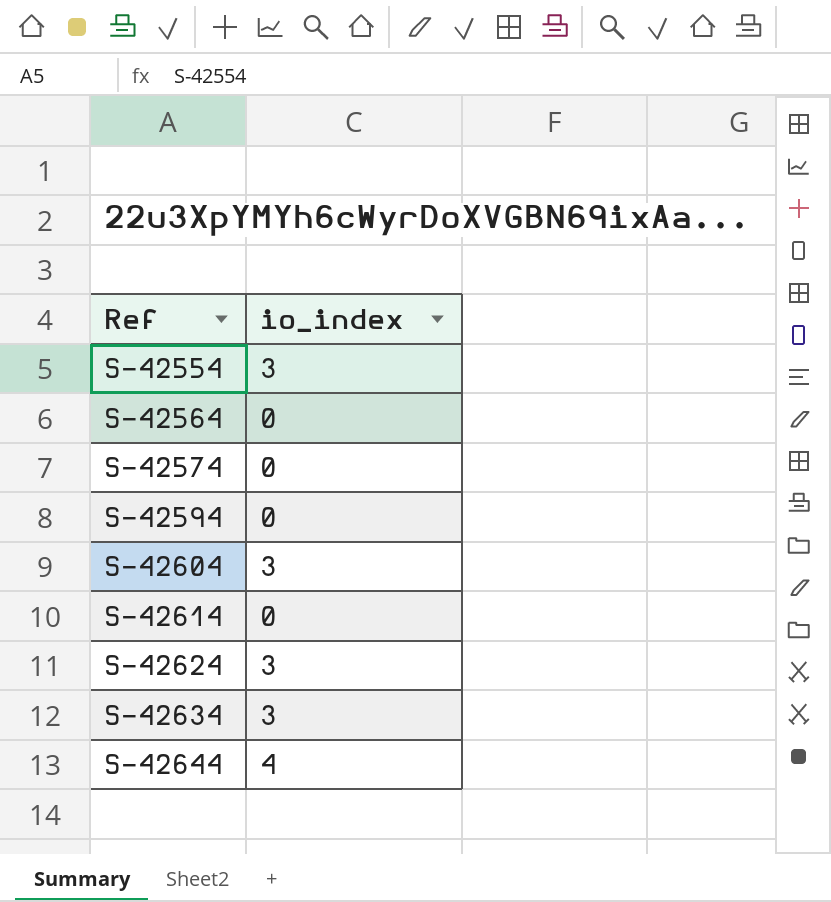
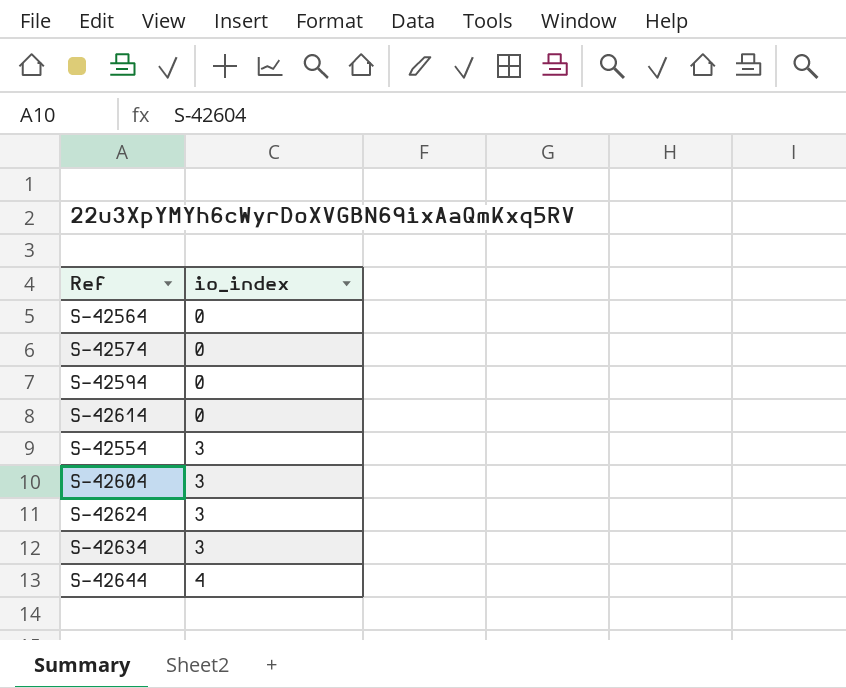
row order: Ref ascending -> io_index ascending

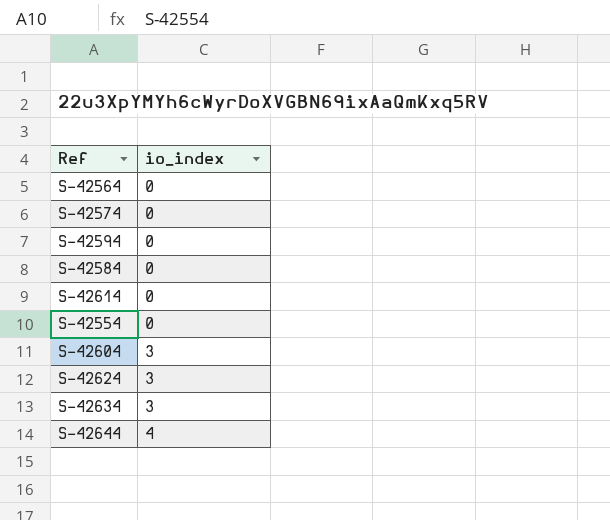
row S-42584: none -> 0
S-42554 | io_index: 3 -> 0

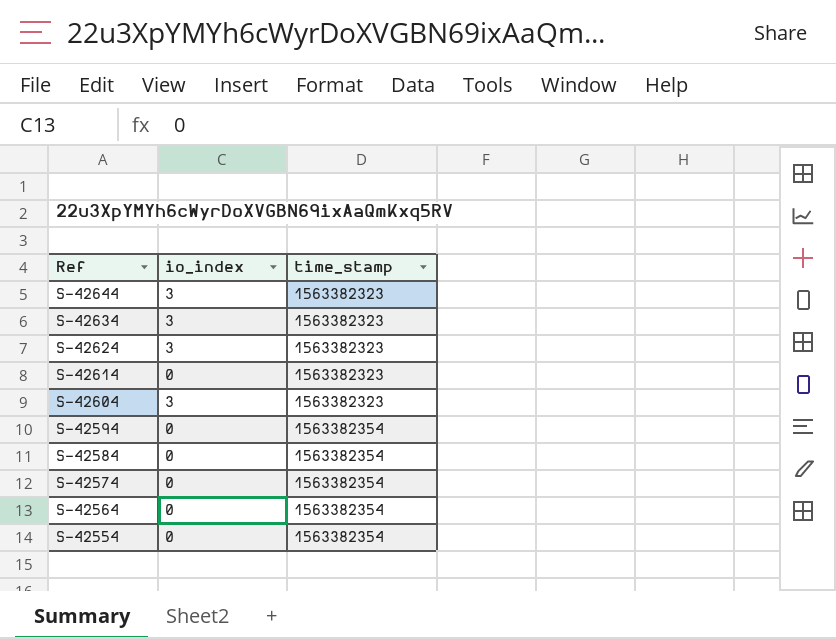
row order: io_index ascending -> Ref descending
column time_stamp | position: none -> 3
S-42644 | io_index: 4 -> 3

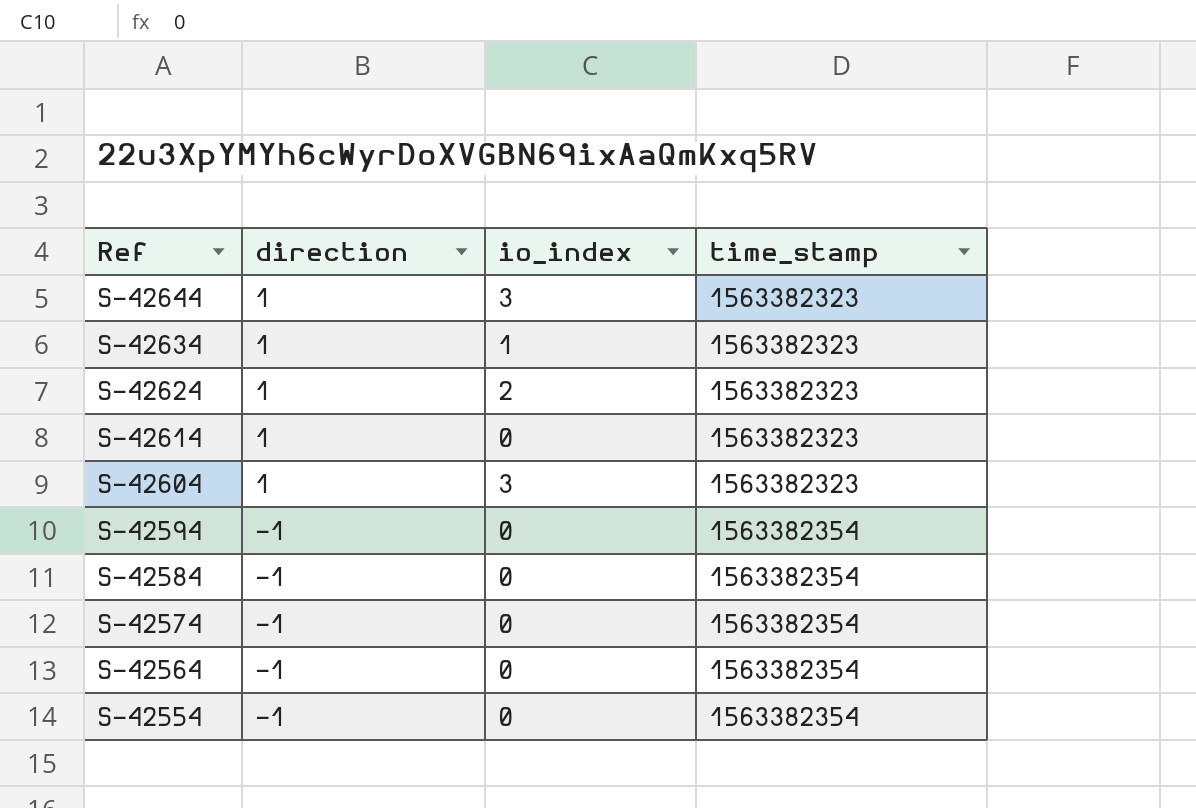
column direction | position: none -> 2
S-42634 | io_index: 3 -> 1
S-42624 | io_index: 3 -> 2

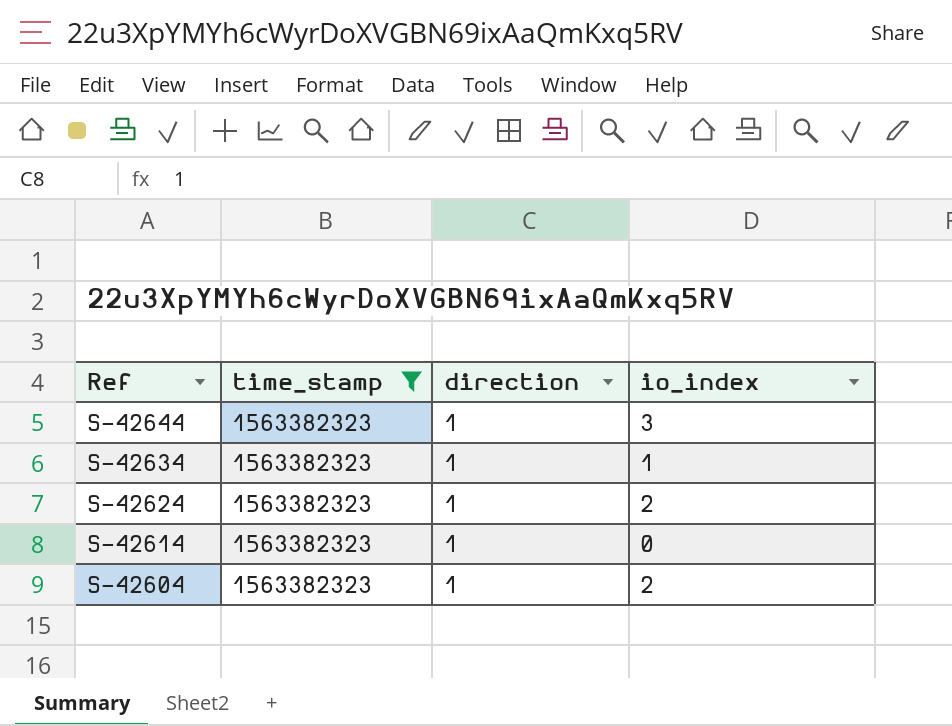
filter: none -> time_stamp = 1563382323
column time_stamp | position: 4 -> 2
S-42604 | io_index: 3 -> 2

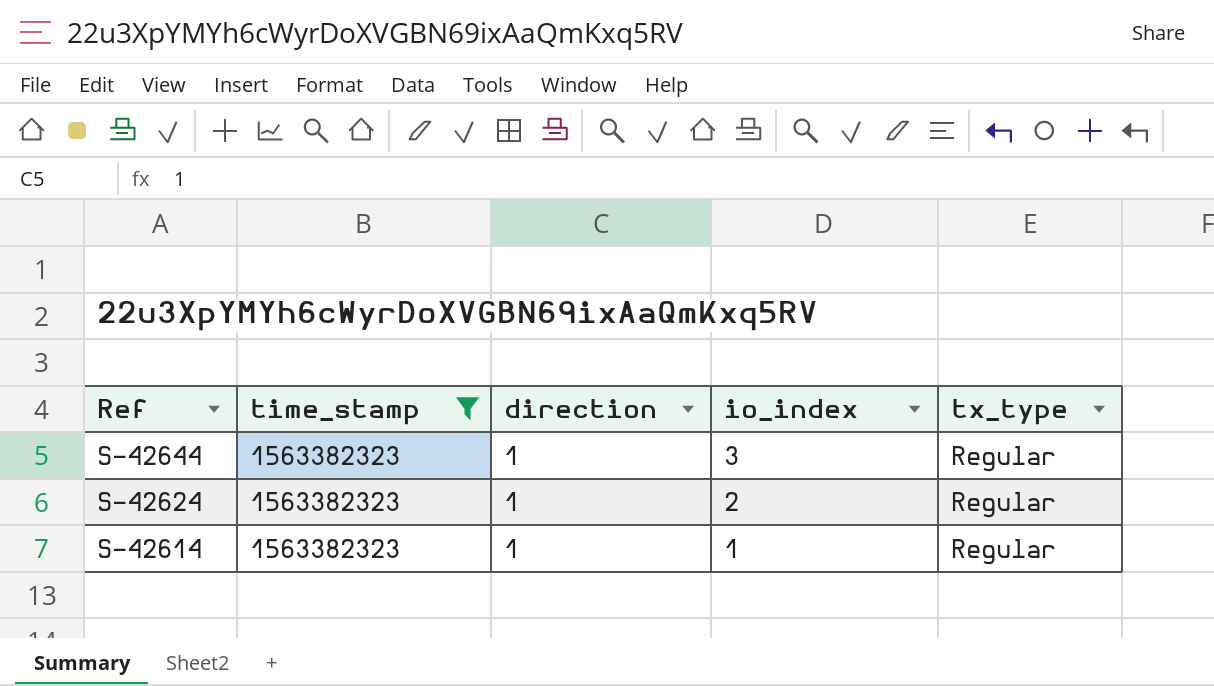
column tx_type | position: none -> 5
row S-42634: 1563382323 | 1 | 1 -> none
row S-42604: 1563382323 | 1 | 2 -> none
S-42614 | io_index: 0 -> 1

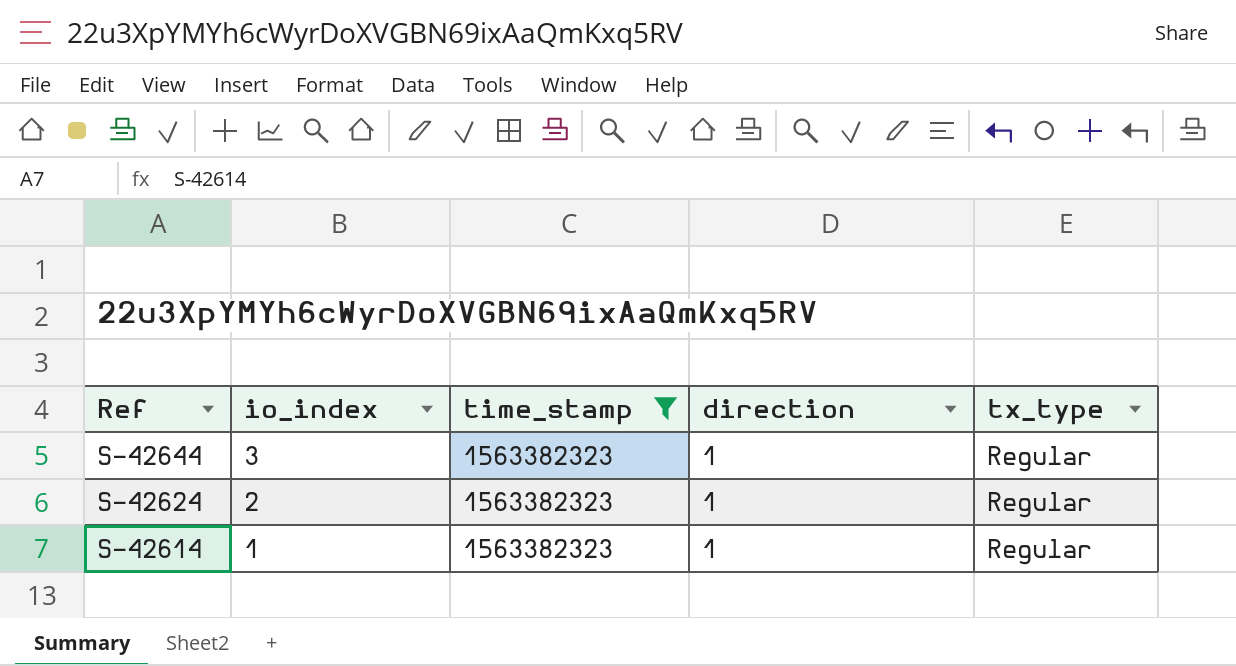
column io_index | position: 4 -> 2

